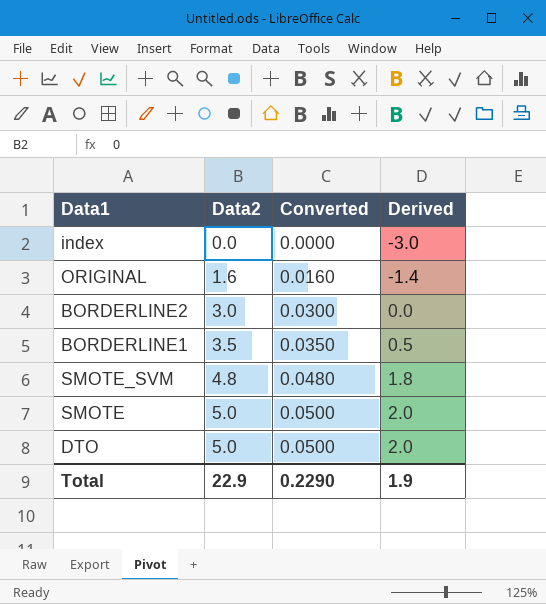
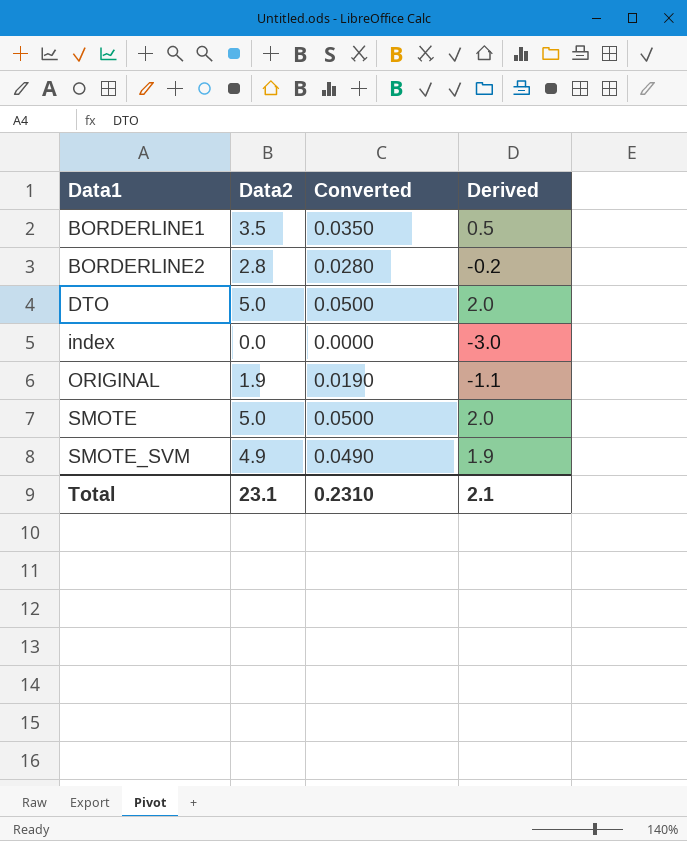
row order: Data2 ascending -> Data1 ascending
BORDERLINE2 | Data2: 3.0 -> 2.8
BORDERLINE2 | Converted: 0.0300 -> 0.0280
BORDERLINE2 | Derived: 0.0 -> -0.2
ORIGINAL | Data2: 1.6 -> 1.9
ORIGINAL | Converted: 0.0160 -> 0.0190
ORIGINAL | Derived: -1.4 -> -1.1
SMOTE_SVM | Data2: 4.8 -> 4.9
SMOTE_SVM | Converted: 0.0480 -> 0.0490
SMOTE_SVM | Derived: 1.8 -> 1.9
Total | Data2: 22.9 -> 23.1
Total | Converted: 0.2290 -> 0.2310
Total | Derived: 1.9 -> 2.1

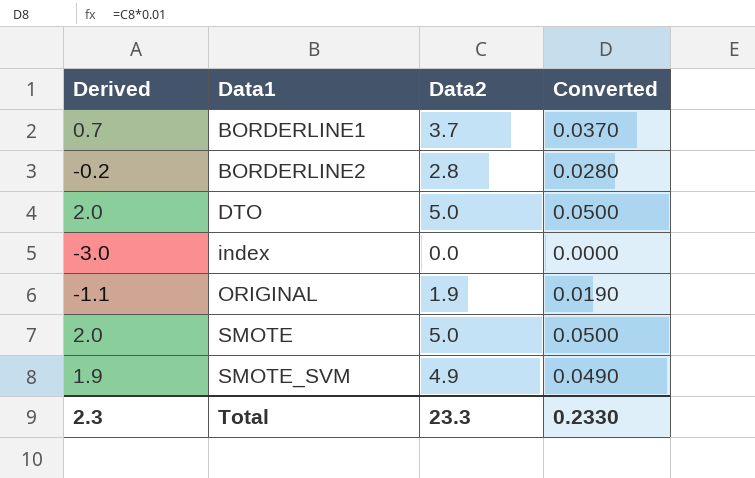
column Derived | position: 4 -> 1
BORDERLINE1 | Derived: 0.5 -> 0.7
BORDERLINE1 | Data2: 3.5 -> 3.7
BORDERLINE1 | Converted: 0.0350 -> 0.0370
Total | Derived: 2.1 -> 2.3
Total | Data2: 23.1 -> 23.3
Total | Converted: 0.2310 -> 0.2330

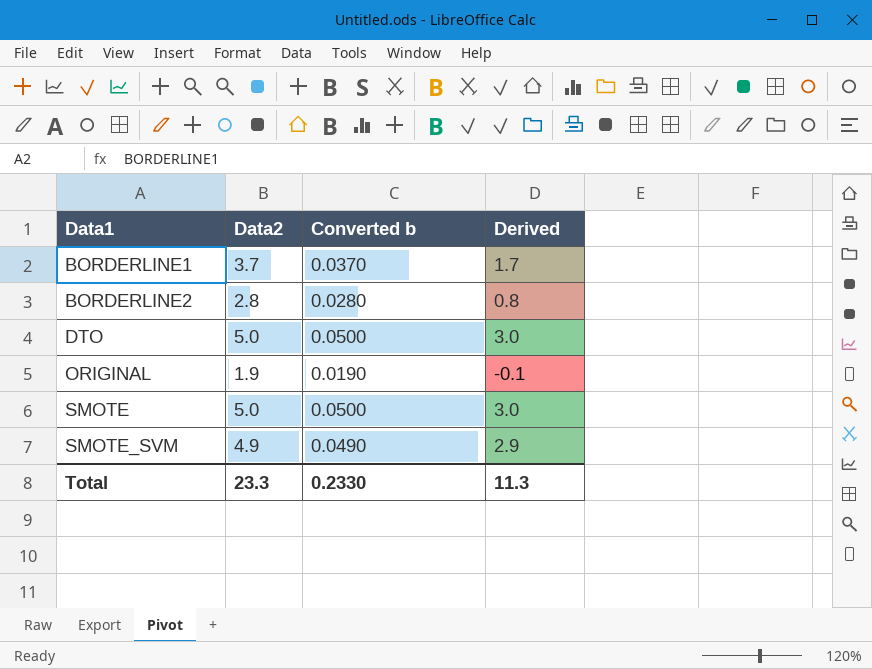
column name: Converted -> Converted b
column Derived | formula: [Data2] - 3 -> [Data2] - 2
column Derived | position: 1 -> 4
row index: -3.0 | 0.0 | 0.0000 -> none
Total | Derived: 2.3 -> 11.3

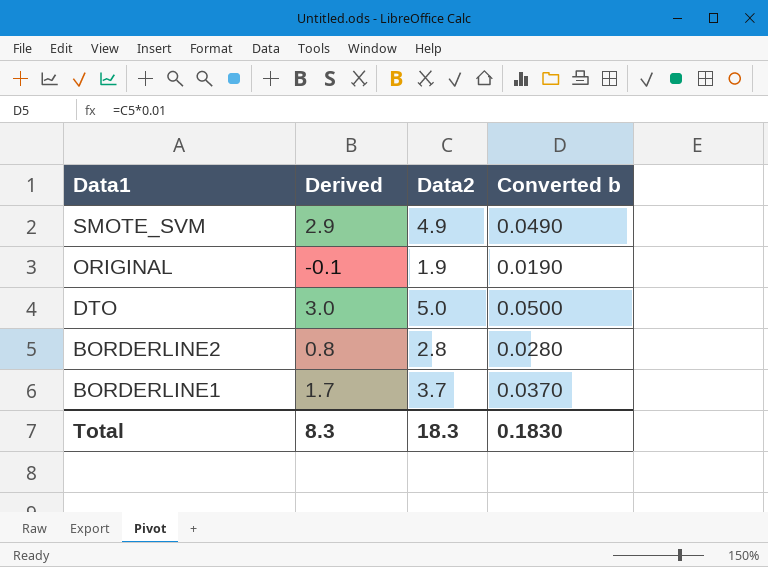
row order: Data1 ascending -> Data1 descending
column Derived | position: 4 -> 2
row SMOTE: 5.0 | 0.0500 | 3.0 -> none
Total | Derived: 11.3 -> 8.3
Total | Data2: 23.3 -> 18.3
Total | Converted b: 0.2330 -> 0.1830

